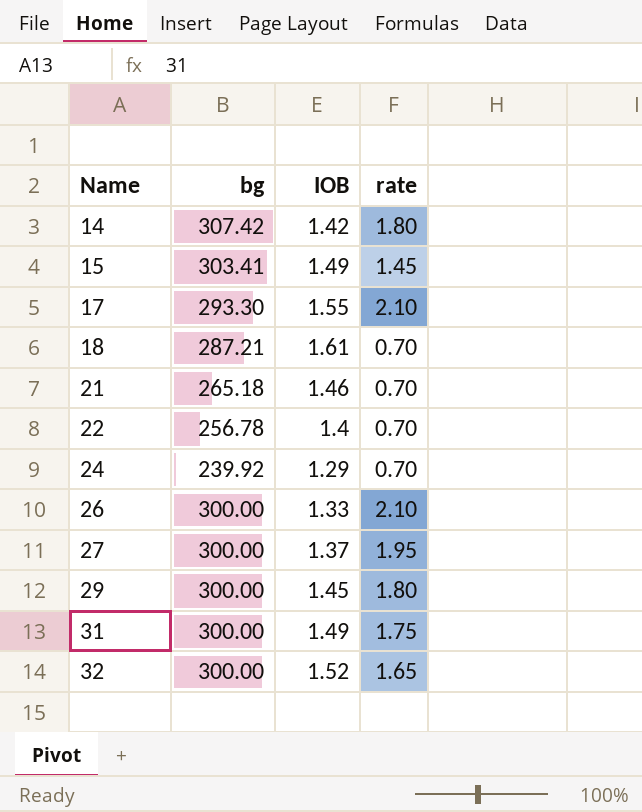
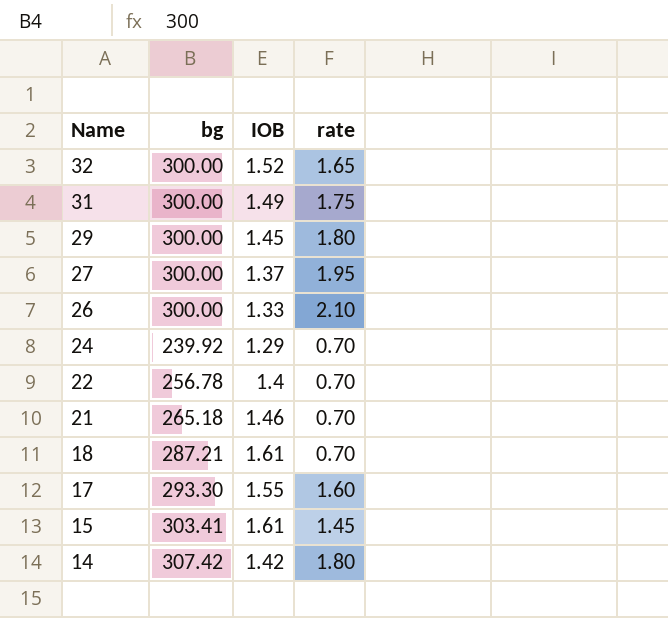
row order: Name ascending -> Name descending
17 | rate: 2.10 -> 1.60
15 | IOB: 1.49 -> 1.61

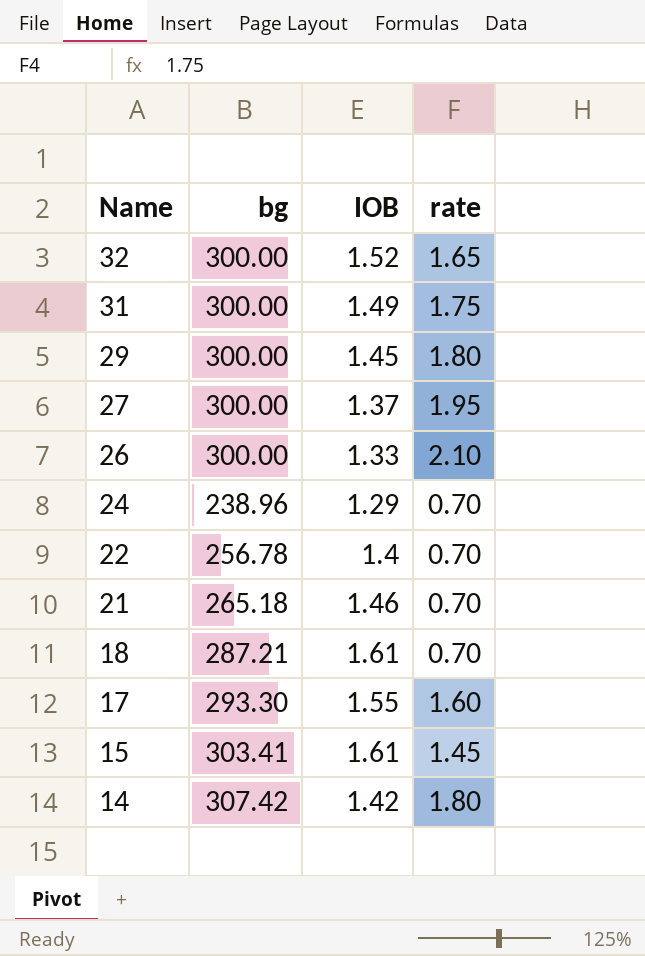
24 | bg: 239.92 -> 238.96

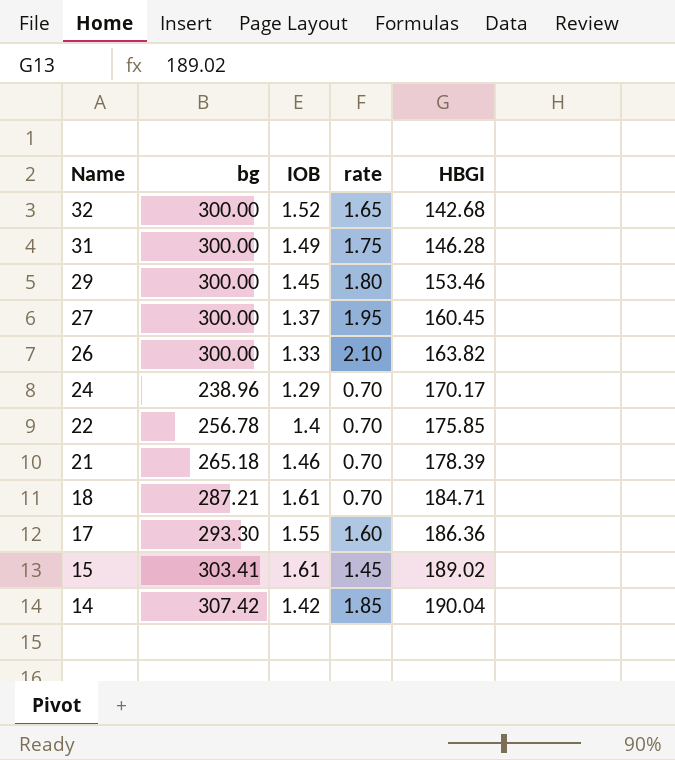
column HBGI | position: none -> 5
14 | rate: 1.80 -> 1.85

